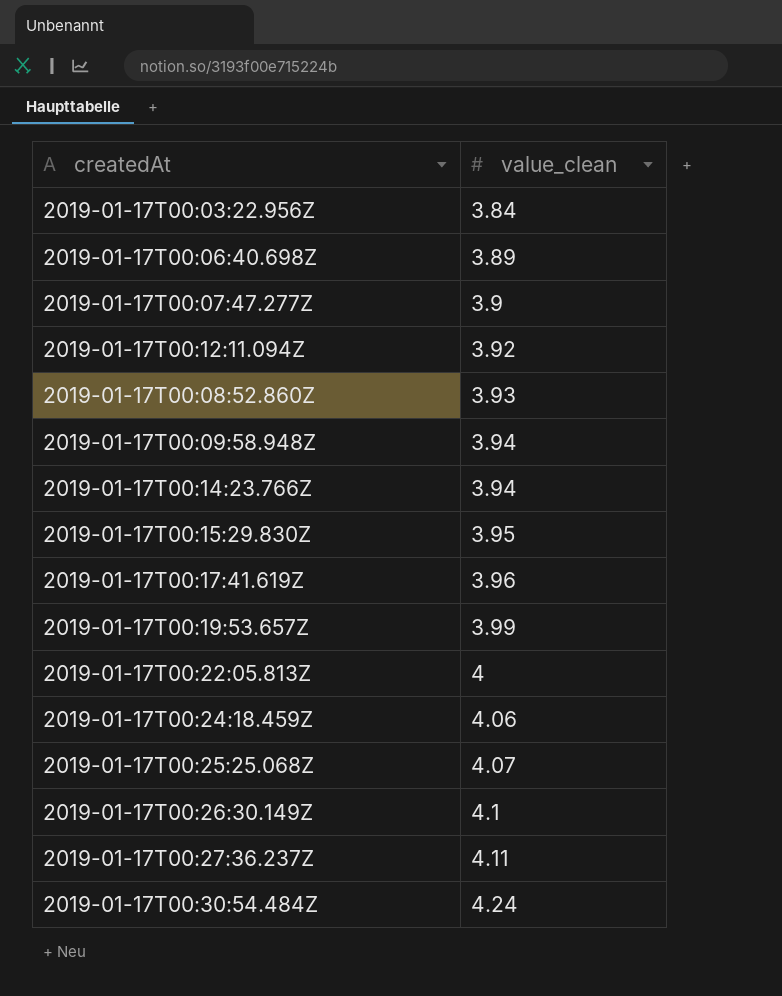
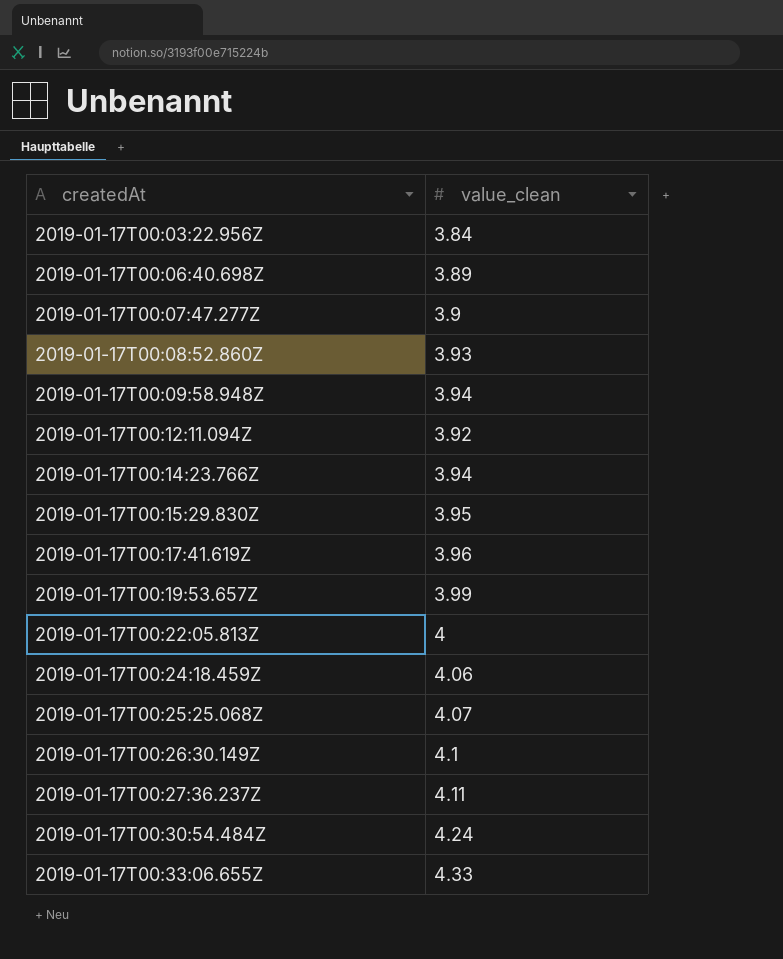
row order: value_clean ascending -> createdAt ascending
row 2019-01-17T00:33:06.655Z: none -> 4.33

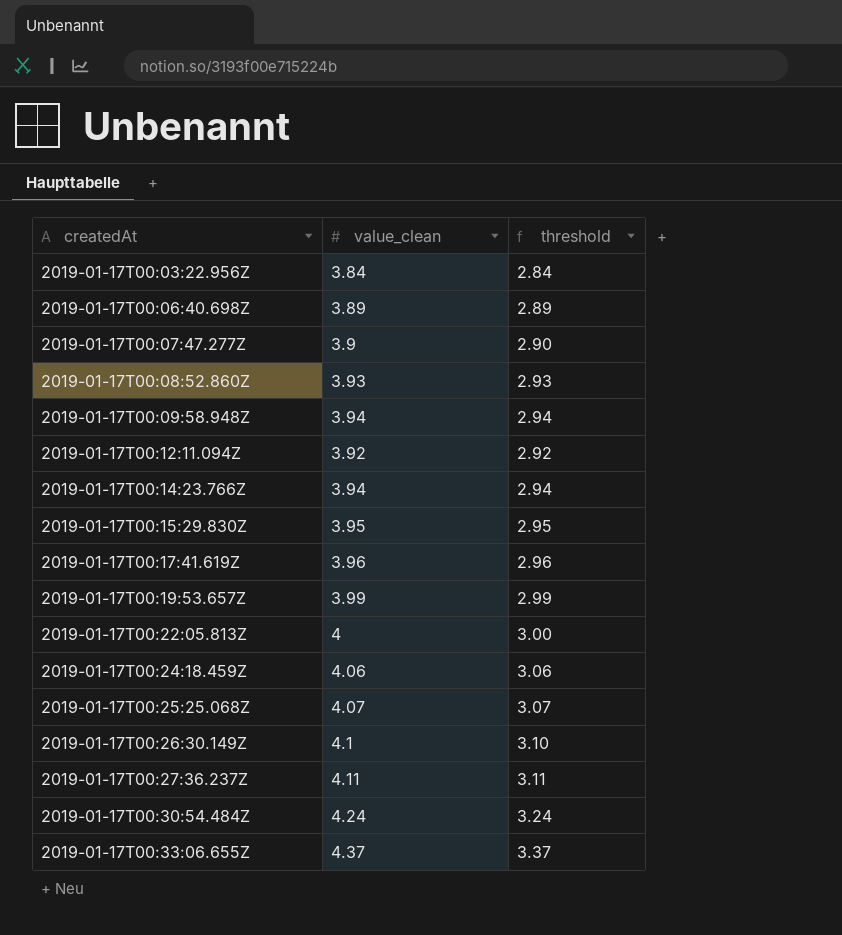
column threshold | formula: none -> [value_clean] - 1
2019-01-17T00:33:06.655Z | value_clean: 4.33 -> 4.37

